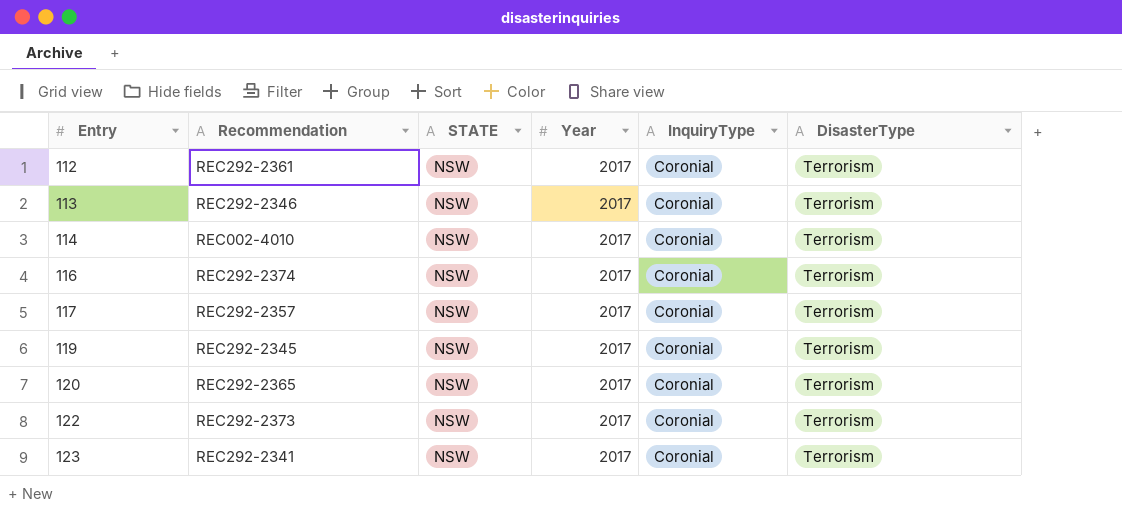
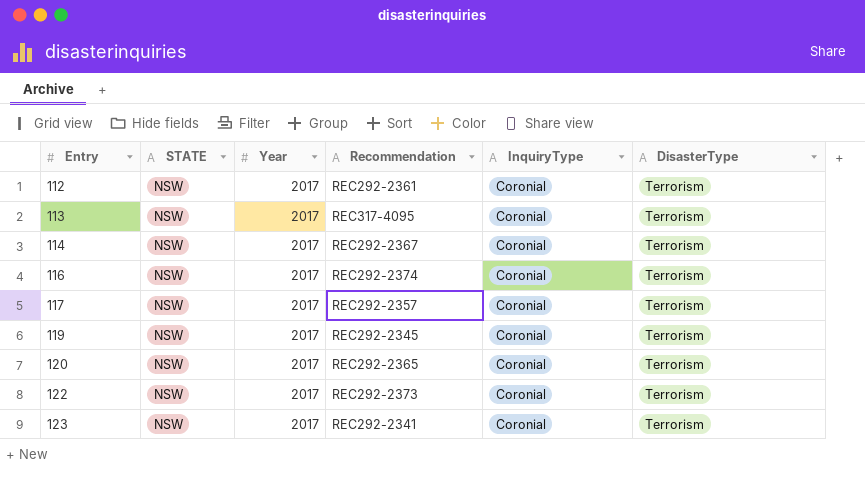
column Recommendation | position: 2 -> 4
113 | Recommendation: REC292-2346 -> REC317-4095
114 | Recommendation: REC002-4010 -> REC292-2367

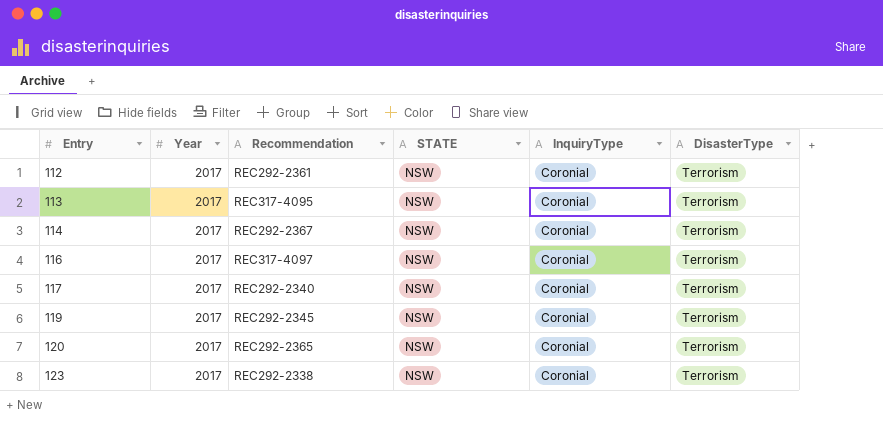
column STATE | position: 2 -> 4
row 122: NSW | 2017 | REC292-2373 | Coronial | Terrorism -> none
116 | Recommendation: REC292-2374 -> REC317-4097
117 | Recommendation: REC292-2357 -> REC292-2340
123 | Recommendation: REC292-2341 -> REC292-2338

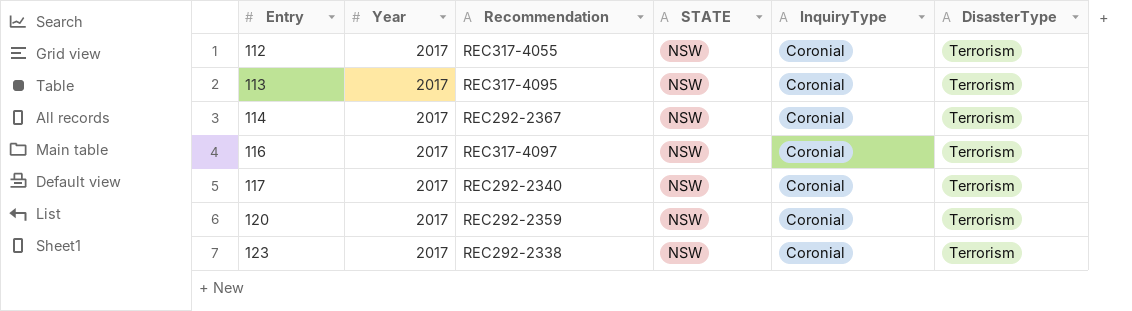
row 119: 2017 | REC292-2345 | NSW | Coronial | Terrorism -> none
112 | Recommendation: REC292-2361 -> REC317-4055
120 | Recommendation: REC292-2365 -> REC292-2359

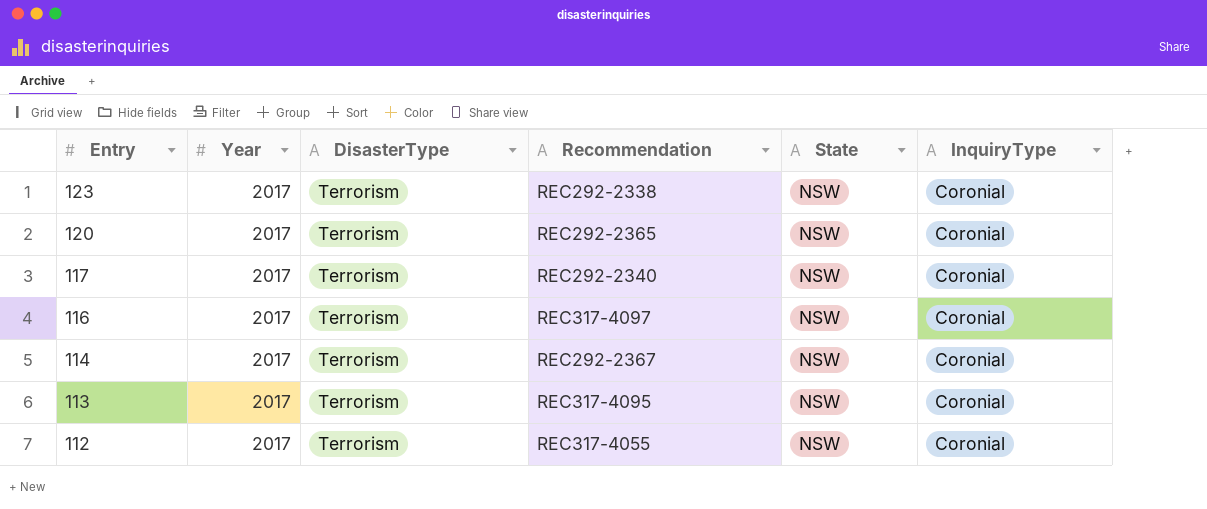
row order: Entry ascending -> Entry descending
column DisasterType | position: 6 -> 3
column name: STATE -> State
120 | Recommendation: REC292-2359 -> REC292-2365

